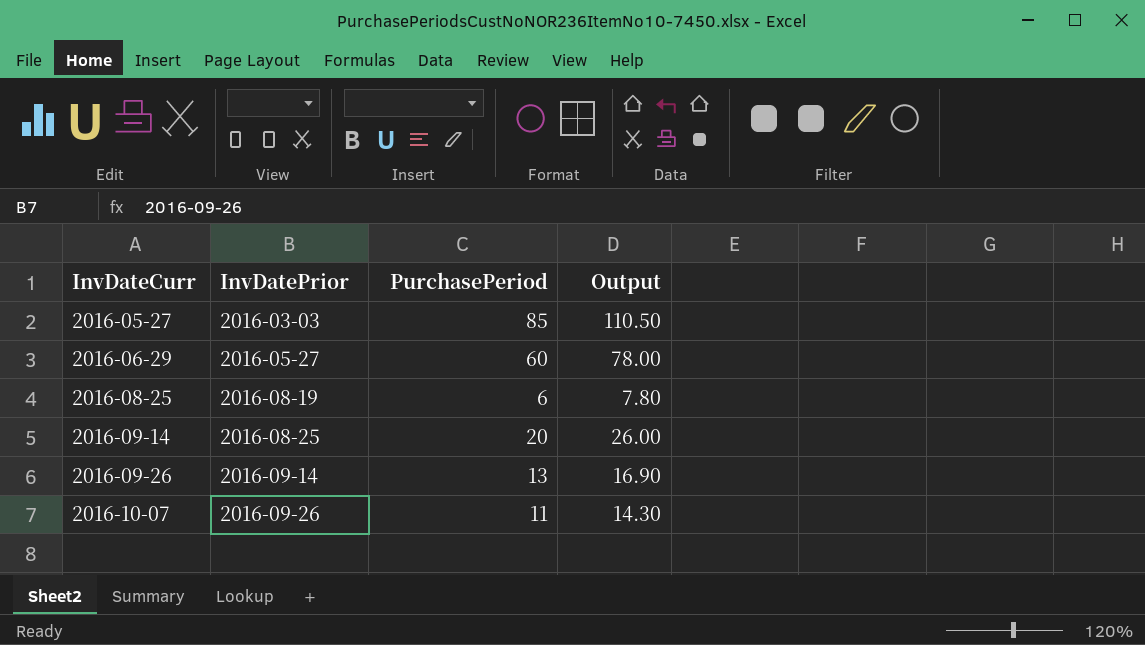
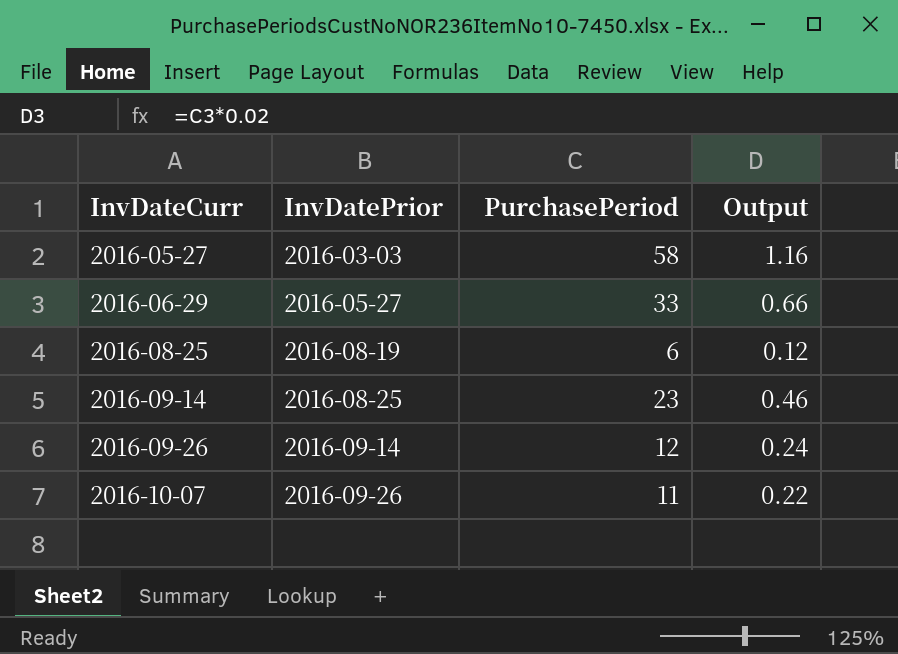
column Output | formula: [PurchasePeriod] * 1.3 -> [PurchasePeriod] * 0.02
2016-05-27 | PurchasePeriod: 85 -> 58
2016-06-29 | PurchasePeriod: 60 -> 33
2016-09-14 | PurchasePeriod: 20 -> 23
2016-09-26 | PurchasePeriod: 13 -> 12

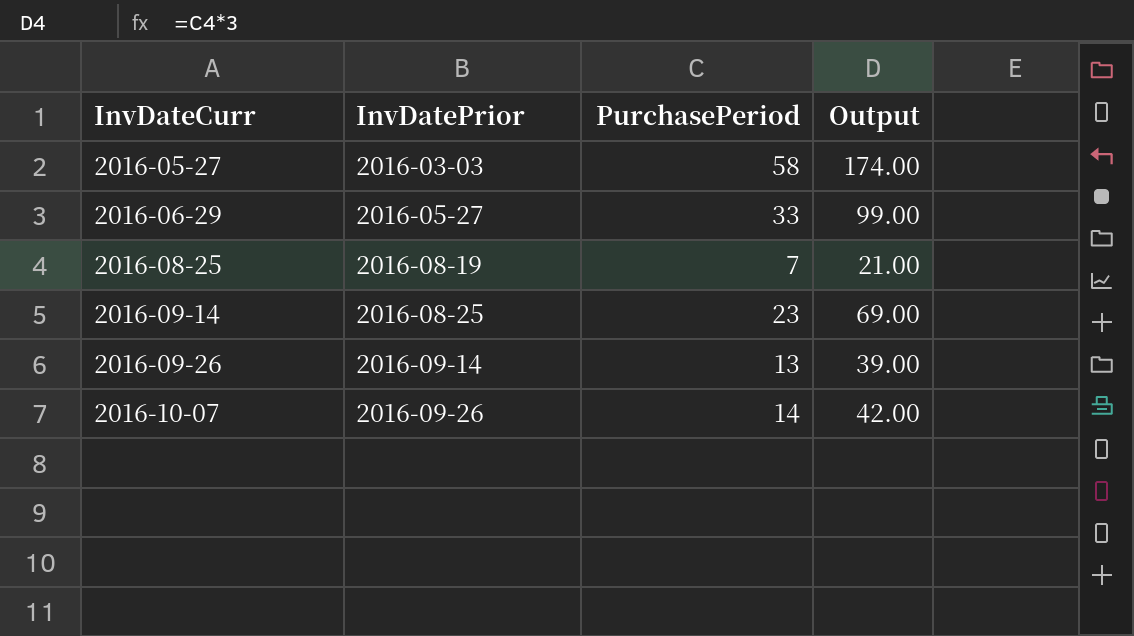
column Output | formula: [PurchasePeriod] * 0.02 -> [PurchasePeriod] * 3
2016-08-25 | PurchasePeriod: 6 -> 7
2016-09-26 | PurchasePeriod: 12 -> 13
2016-10-07 | PurchasePeriod: 11 -> 14

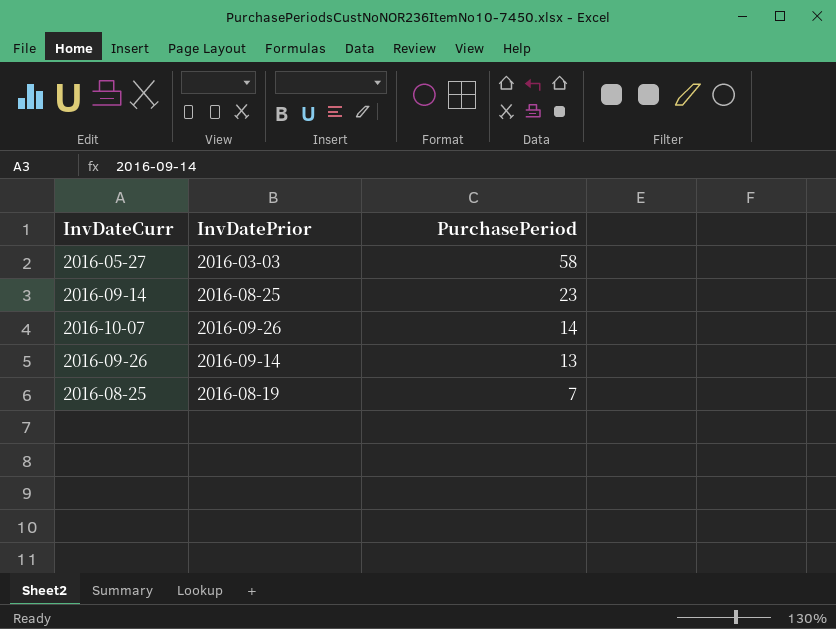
row order: InvDateCurr ascending -> PurchasePeriod descending
column Output | formula: [PurchasePeriod] * 3 -> none
row 2016-06-29: 2016-05-27 | 33 | 99.00 -> none

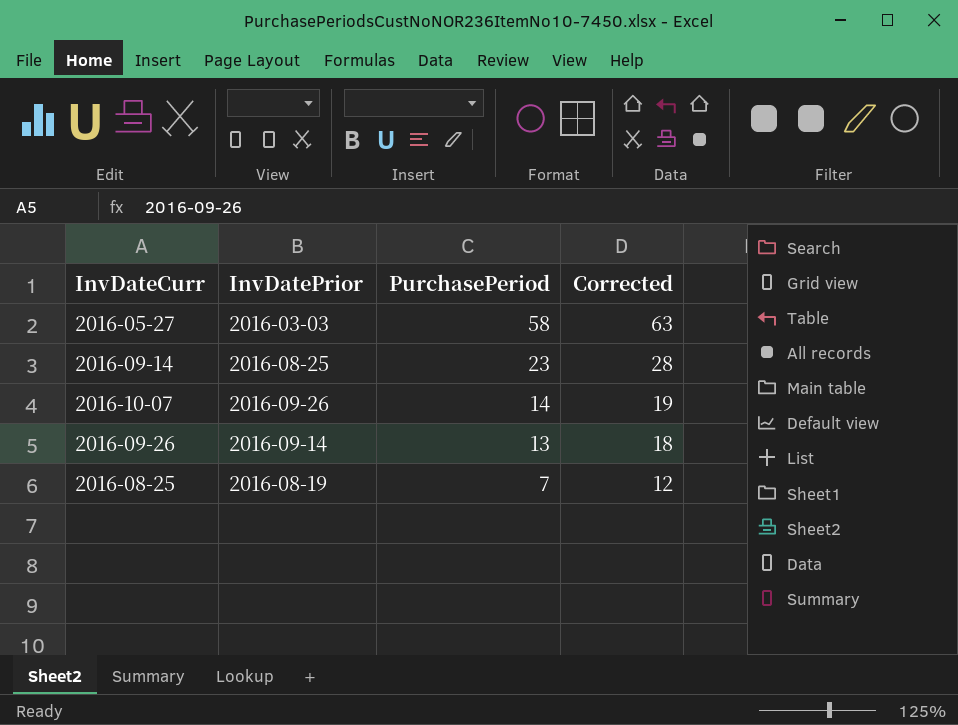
column Corrected | formula: none -> [PurchasePeriod] + 5

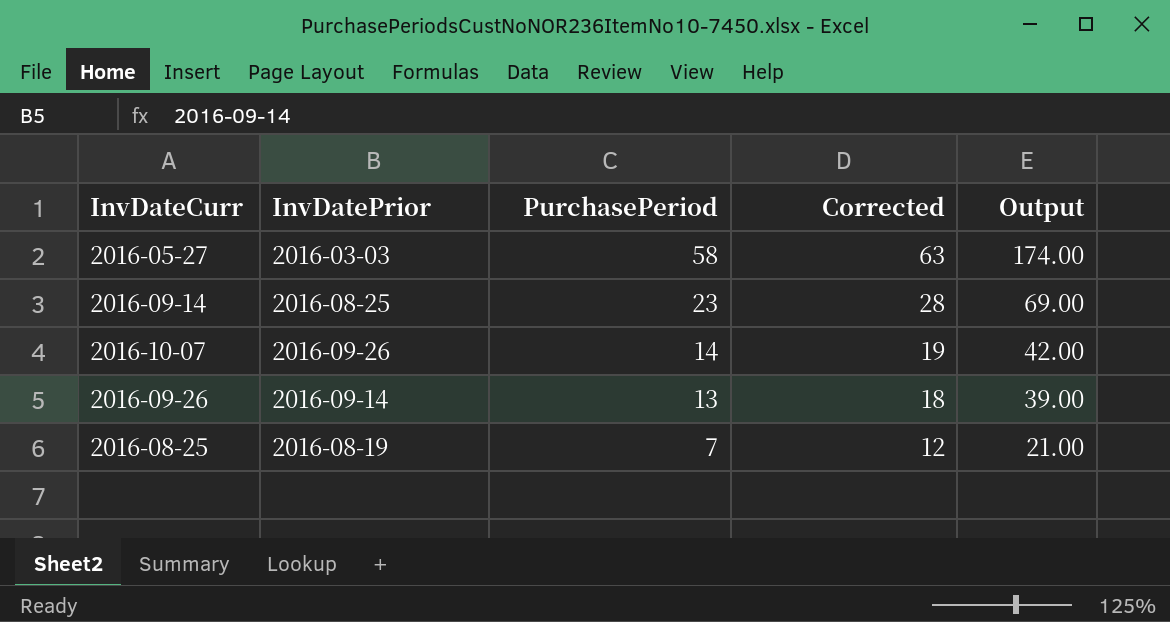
column Output | formula: none -> [PurchasePeriod] * 3

